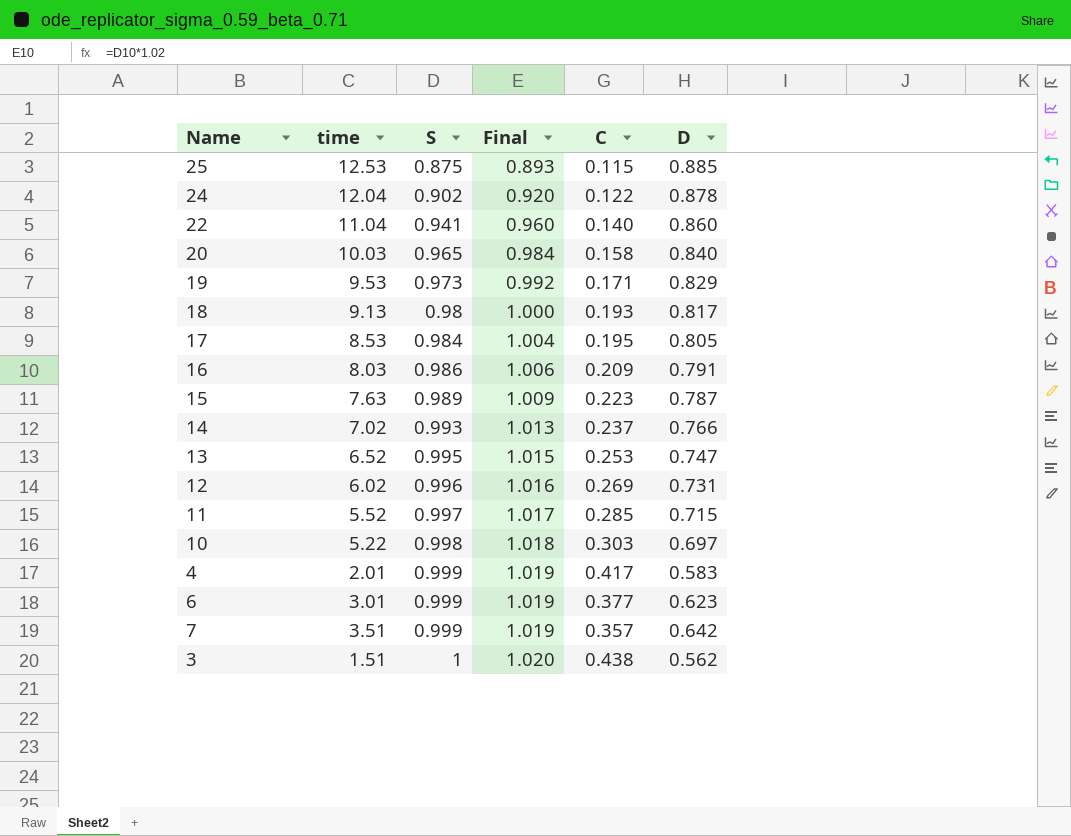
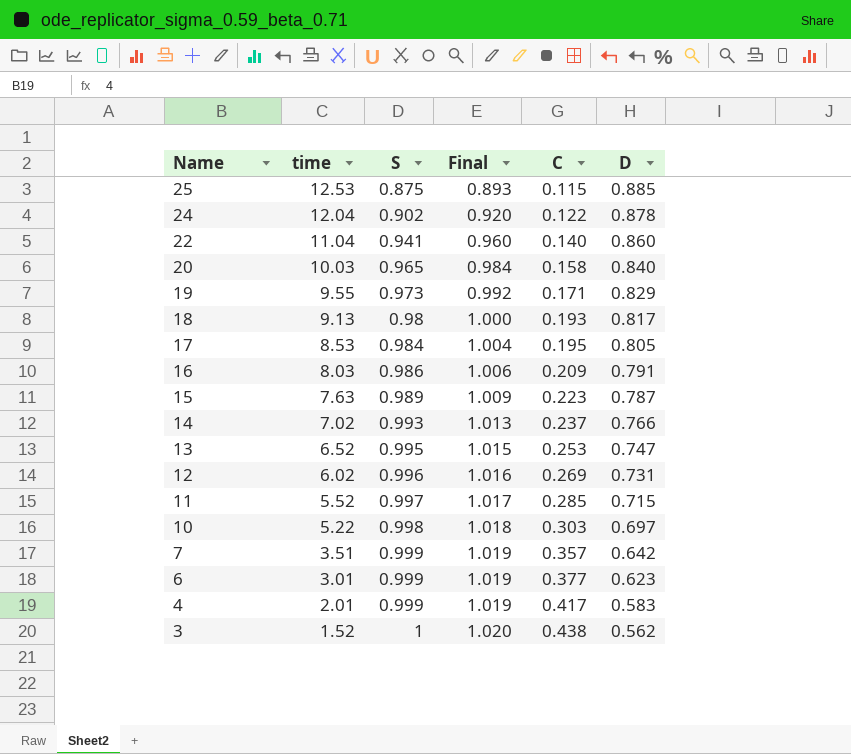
row order: S ascending -> Name descending
19 | time: 9.53 -> 9.55
3 | time: 1.51 -> 1.52

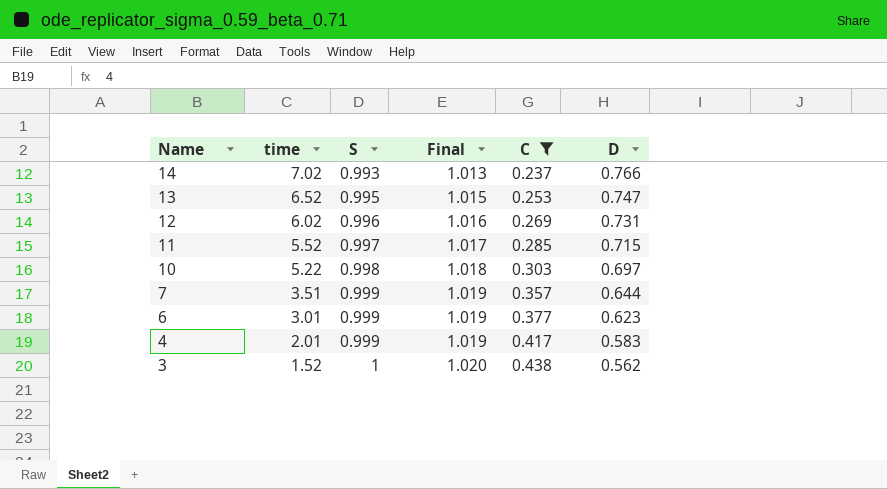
filter: none -> C >= 0.237
7 | D: 0.642 -> 0.644

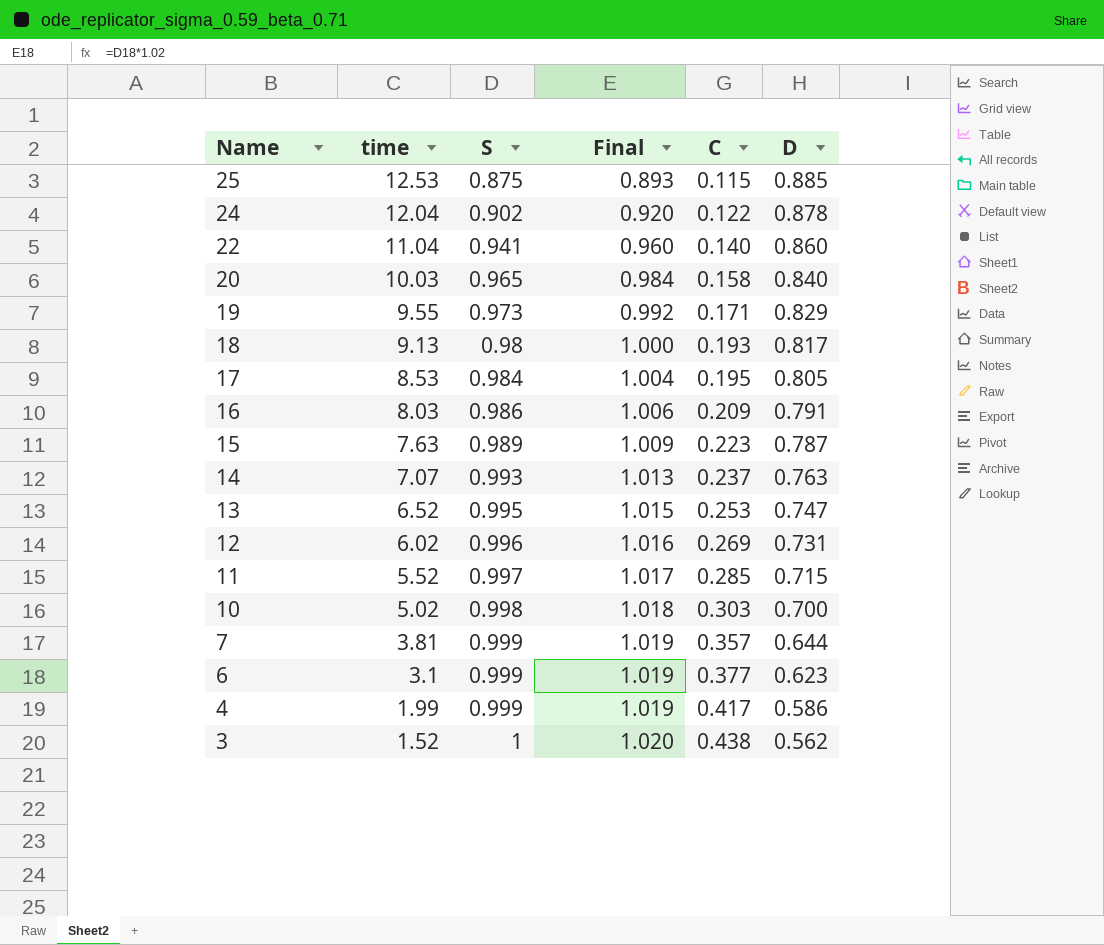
filter: C >= 0.237 -> none
14 | time: 7.02 -> 7.07
14 | D: 0.766 -> 0.763
10 | time: 5.22 -> 5.02
10 | D: 0.697 -> 0.700
7 | time: 3.51 -> 3.81
6 | time: 3.01 -> 3.1
4 | time: 2.01 -> 1.99
4 | D: 0.583 -> 0.586

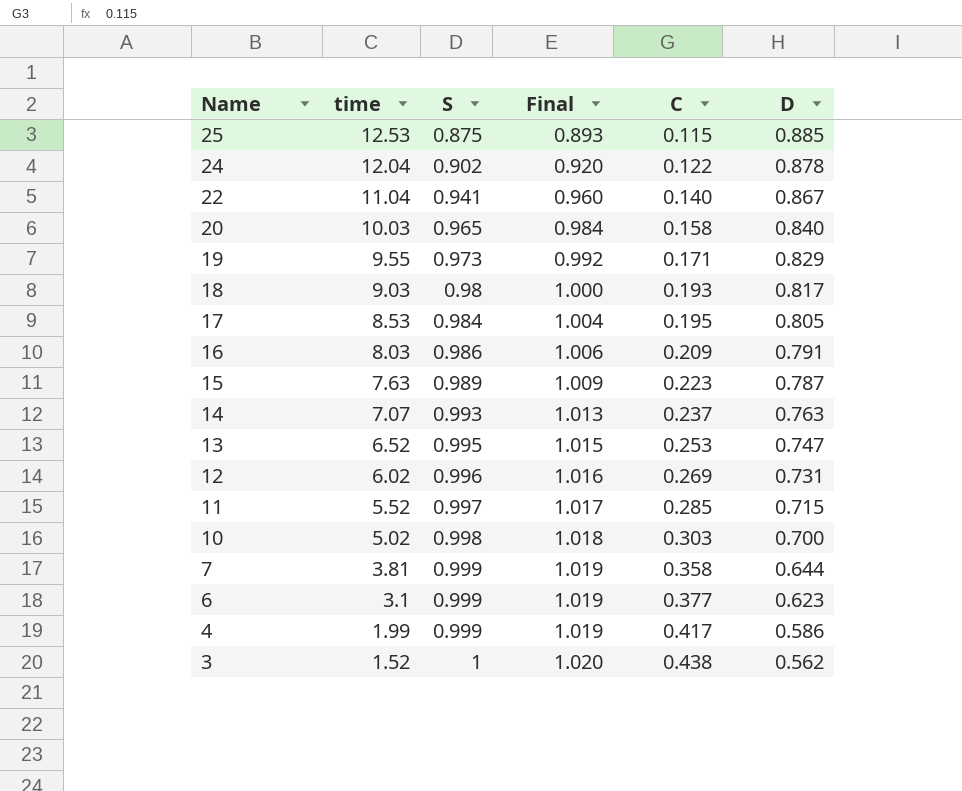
22 | D: 0.860 -> 0.867
18 | time: 9.13 -> 9.03
7 | C: 0.357 -> 0.358

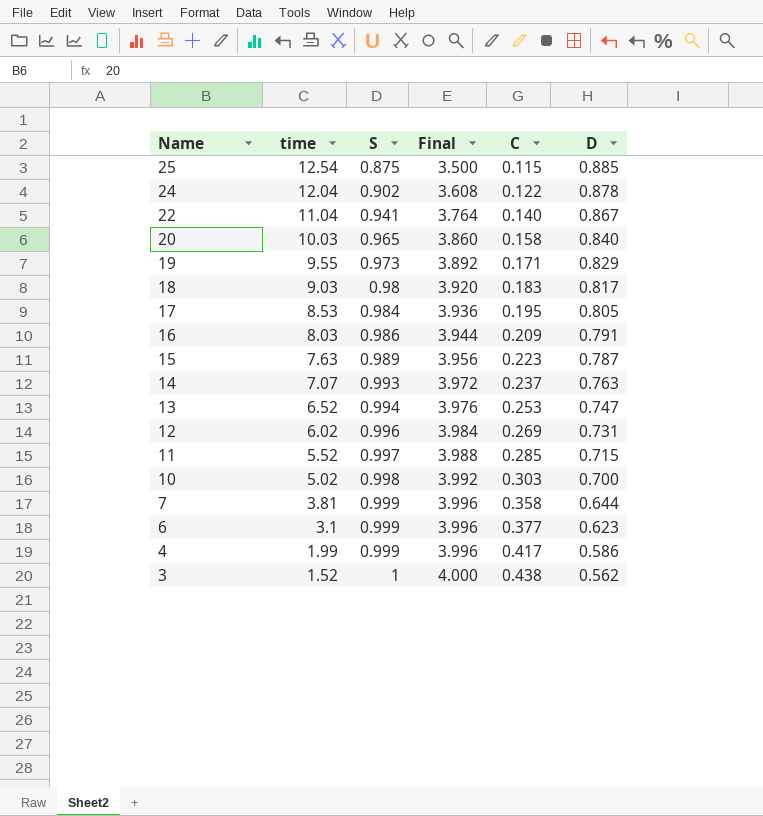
column Final | formula: [S] * 1.02 -> [S] * 4
25 | time: 12.53 -> 12.54
18 | C: 0.193 -> 0.183
13 | S: 0.995 -> 0.994

